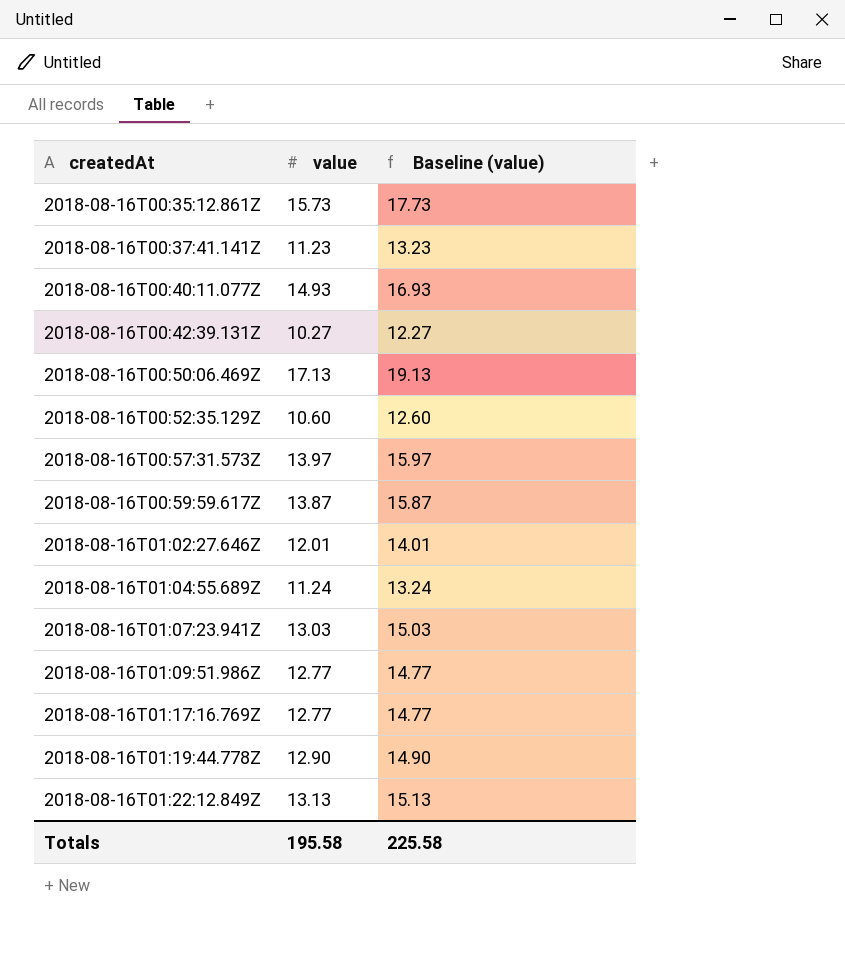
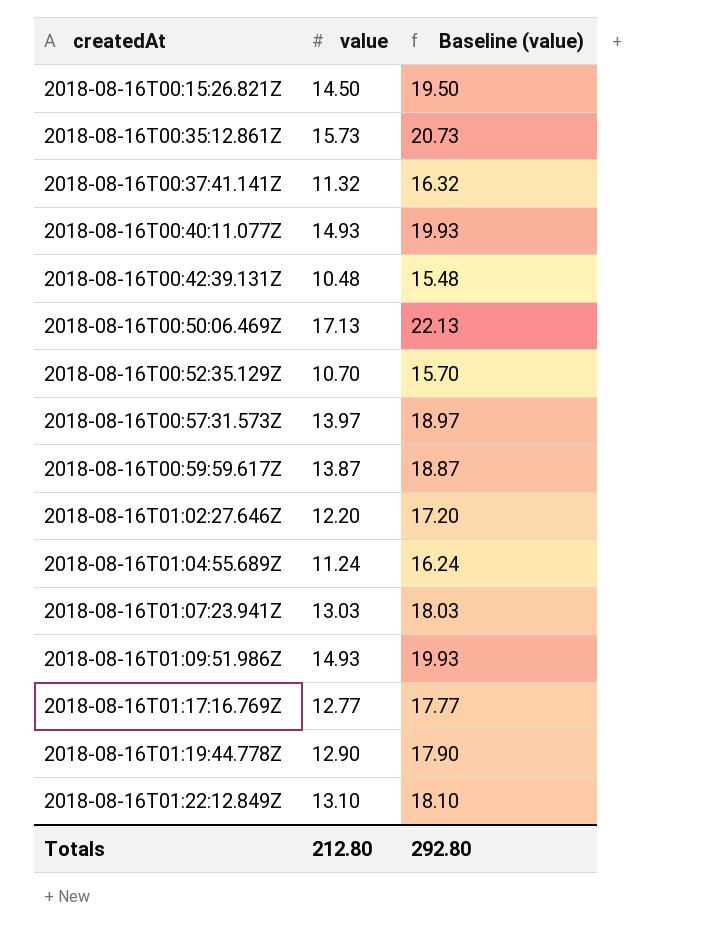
column Baseline (value) | formula: [value] + 2 -> [value] + 5
row 2018-08-16T00:15:26.821Z: none -> 14.50 | 19.50
2018-08-16T00:37:41.141Z | value: 11.23 -> 11.32
2018-08-16T00:42:39.131Z | value: 10.27 -> 10.48
2018-08-16T00:52:35.129Z | value: 10.60 -> 10.70
2018-08-16T01:02:27.646Z | value: 12.01 -> 12.20
2018-08-16T01:09:51.986Z | value: 12.77 -> 14.93
2018-08-16T01:22:12.849Z | value: 13.13 -> 13.10
Totals | value: 195.58 -> 212.80
Totals | Baseline (value): 225.58 -> 292.80

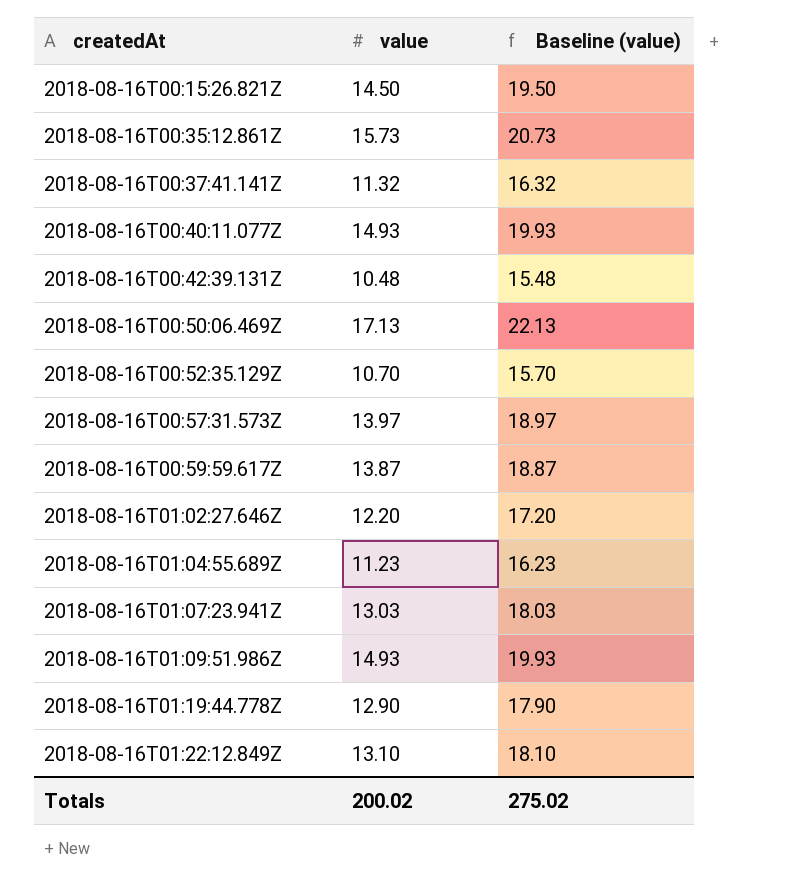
row 2018-08-16T01:17:16.769Z: 12.77 | 17.77 -> none
2018-08-16T01:04:55.689Z | value: 11.24 -> 11.23
2018-08-16T01:04:55.689Z | Baseline (value): 16.24 -> 16.23
Totals | value: 212.80 -> 200.02
Totals | Baseline (value): 292.80 -> 275.02

